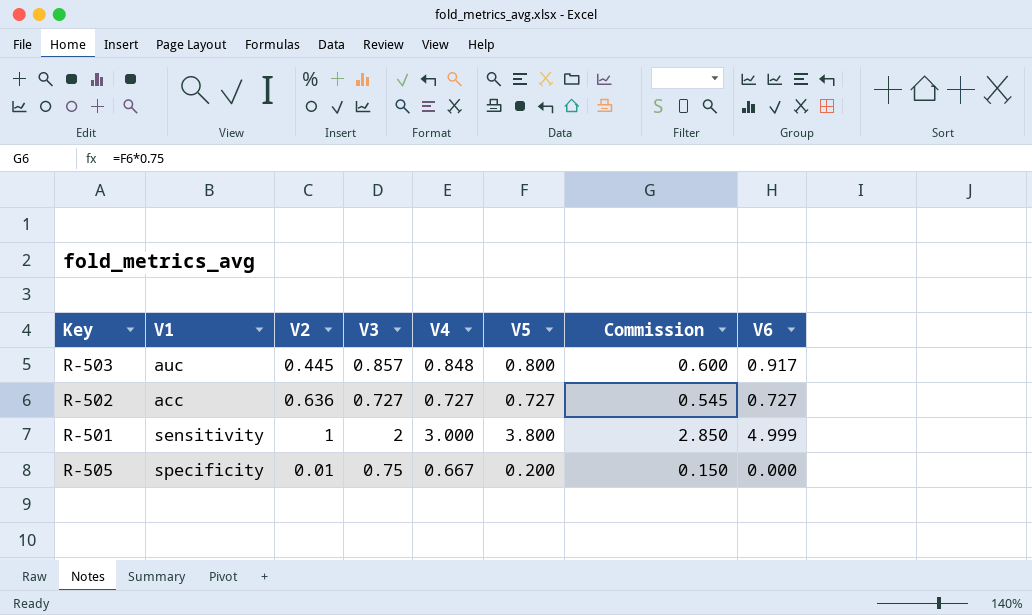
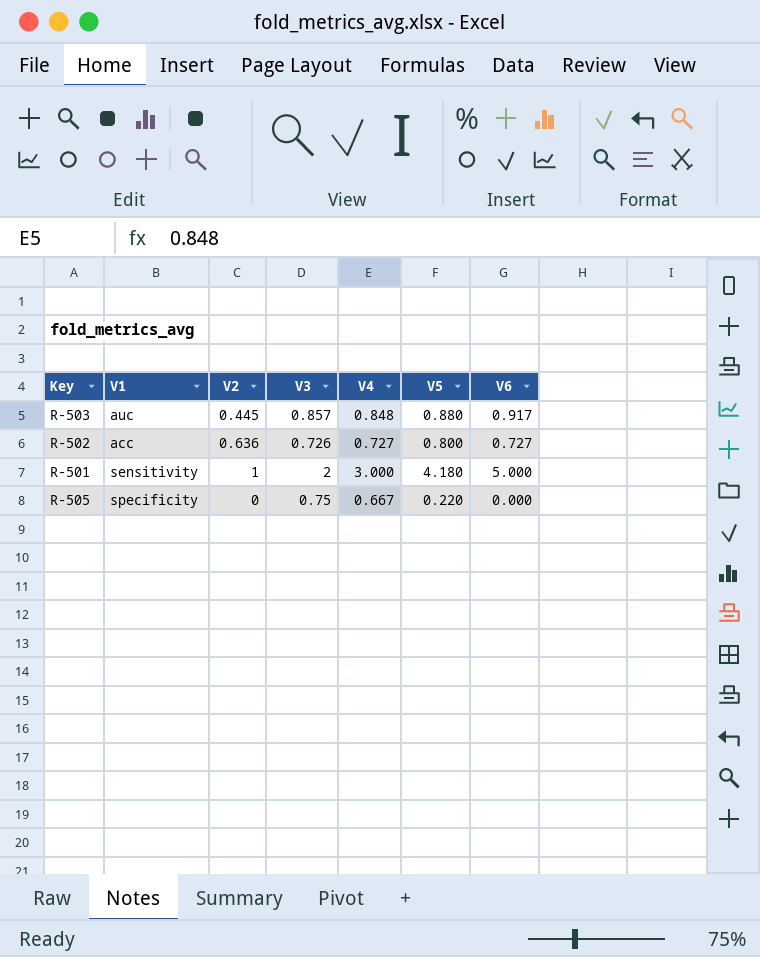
column Commission | formula: [V5] * 0.75 -> none
R-503 | V5: 0.800 -> 0.880
R-502 | V3: 0.727 -> 0.726
R-502 | V5: 0.727 -> 0.800
R-501 | V5: 3.800 -> 4.180
R-501 | V6: 4.999 -> 5.000
R-505 | V2: 0.01 -> 0
R-505 | V5: 0.200 -> 0.220

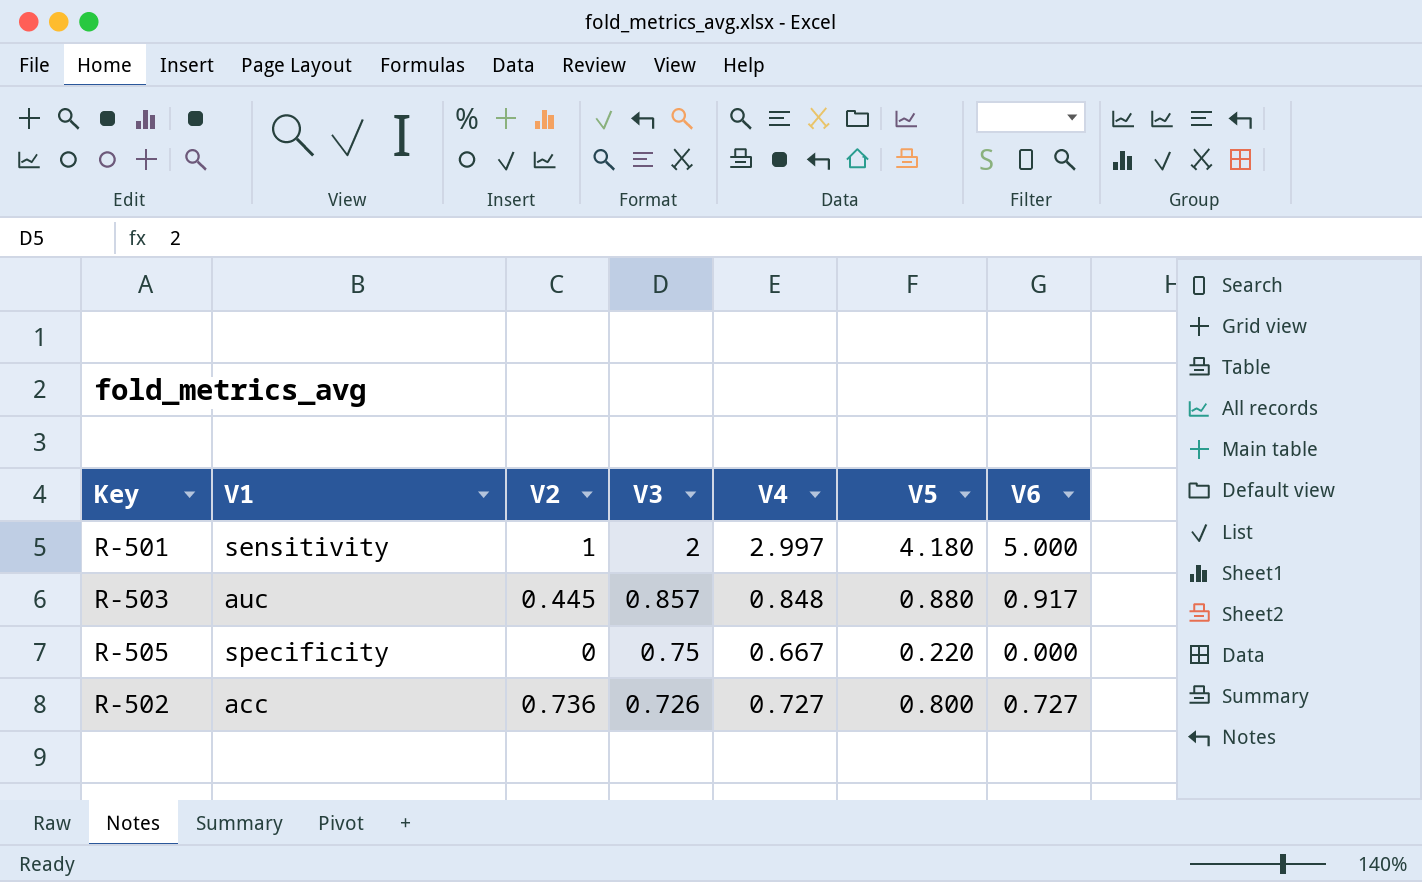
row order: none -> V3 descending
R-501 | V4: 3.000 -> 2.997
R-502 | V2: 0.636 -> 0.736

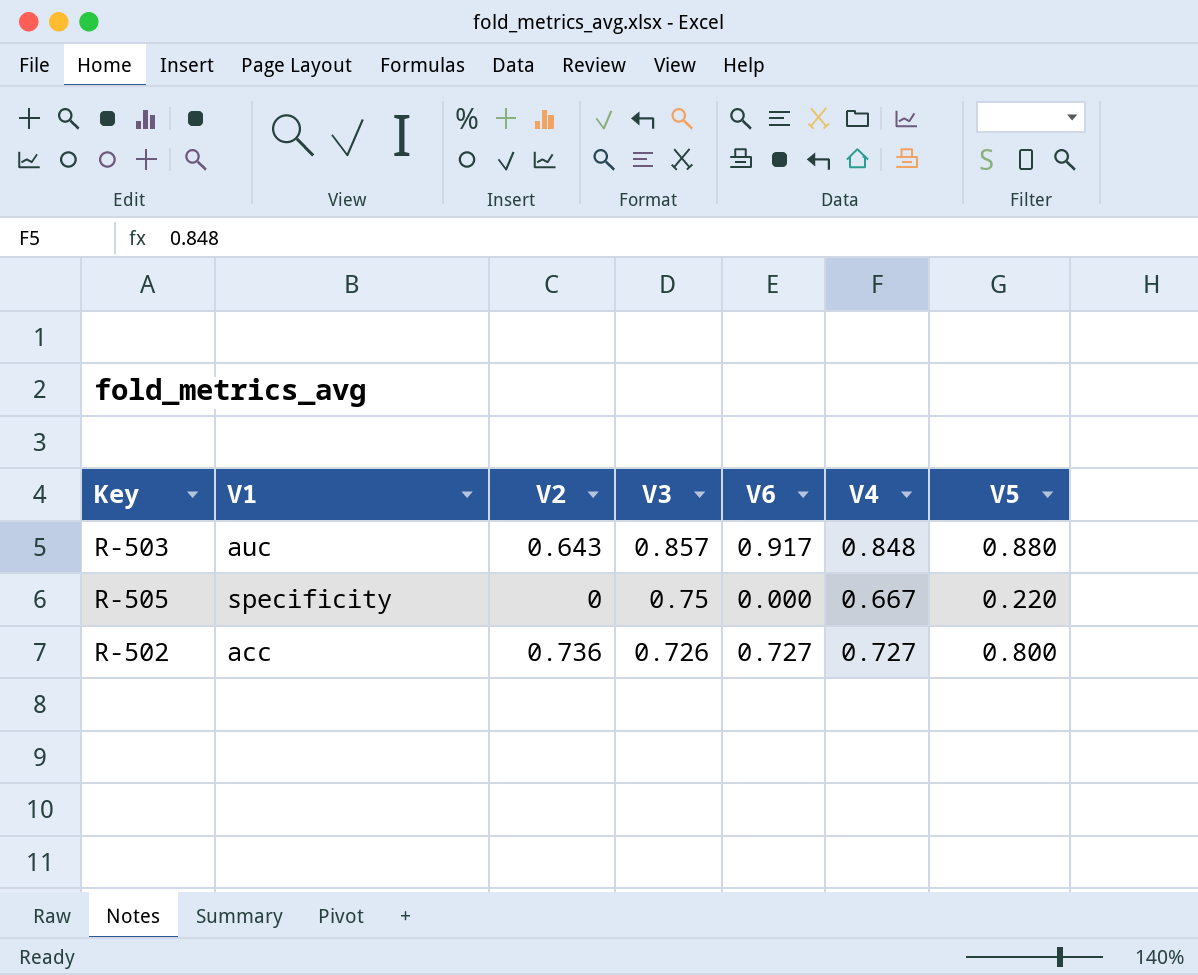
column V6 | position: 7 -> 5
row R-501: sensitivity | 1 | 2 | 2.997 | 4.180 | 5.000 -> none
R-503 | V2: 0.445 -> 0.643

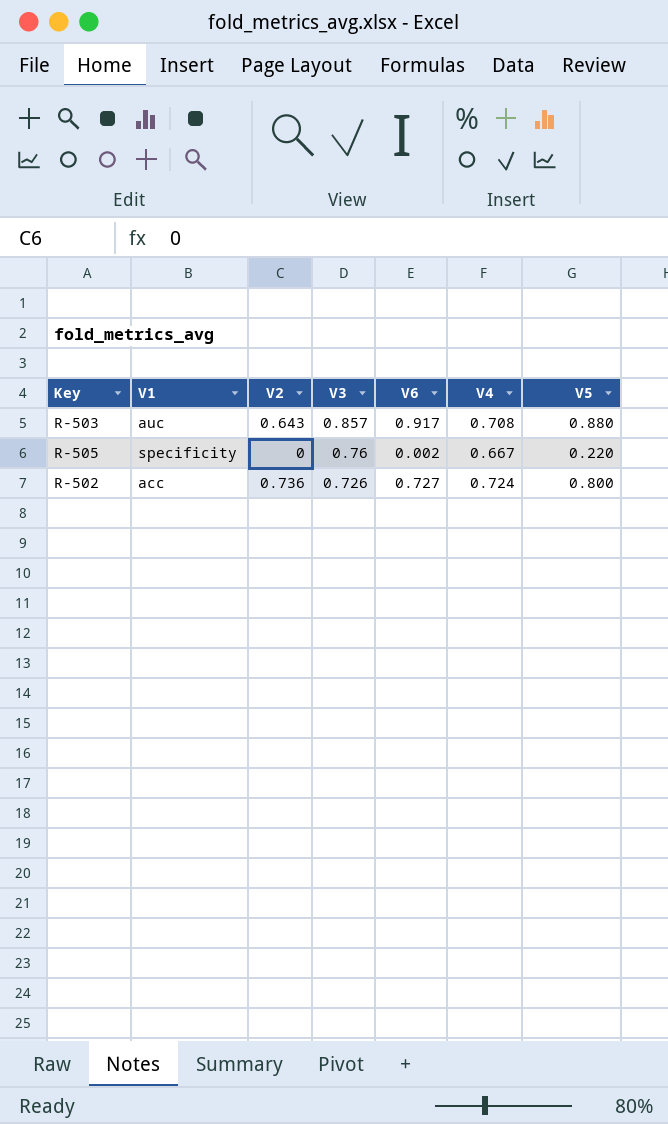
R-503 | V4: 0.848 -> 0.708
R-505 | V3: 0.75 -> 0.76
R-505 | V6: 0.000 -> 0.002
R-502 | V4: 0.727 -> 0.724

